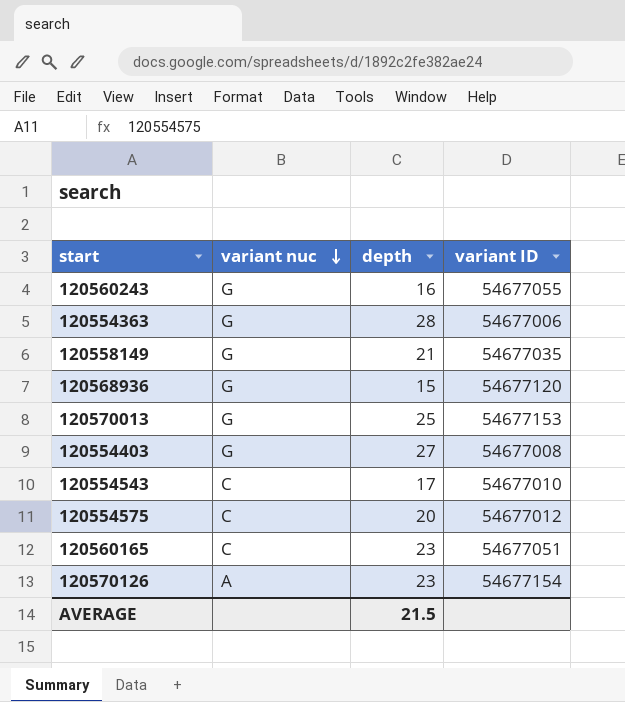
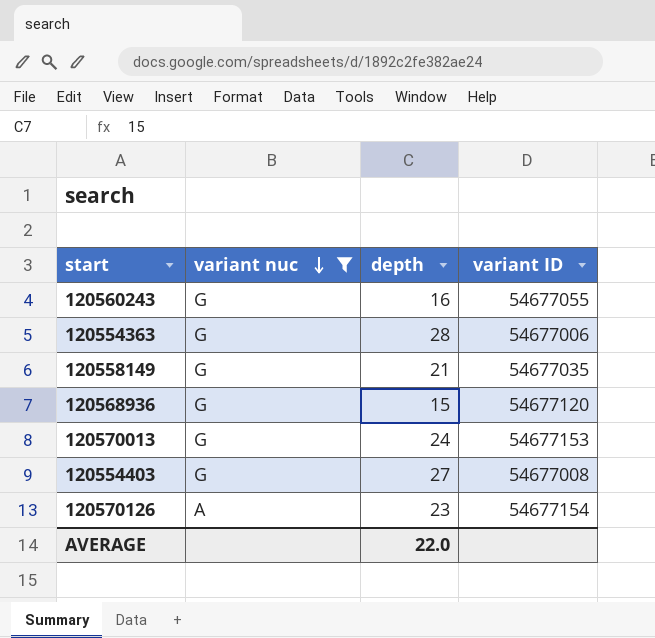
filter: none -> variant nuc != C
120570013 | depth: 25 -> 24
AVERAGE | depth: 21.5 -> 22.0

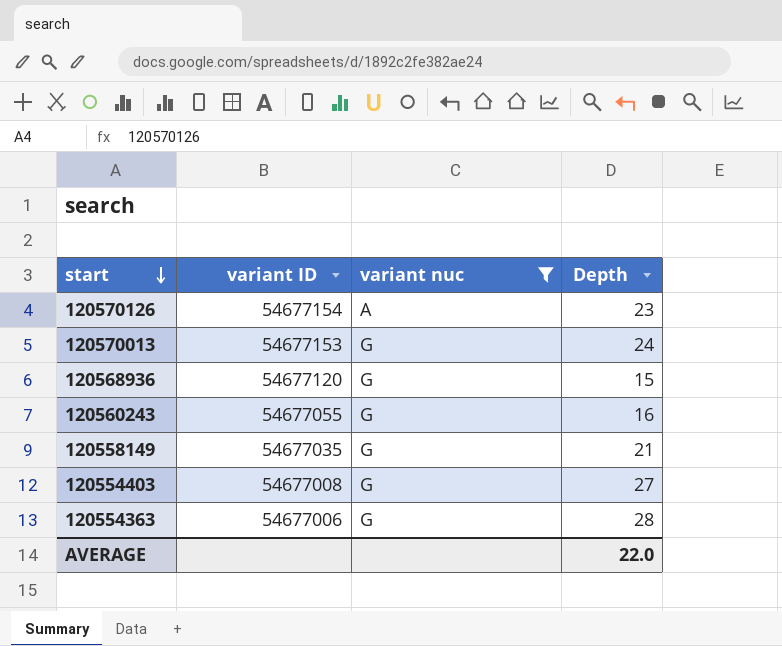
row order: variant nuc descending -> start descending
column variant ID | position: 4 -> 2
column name: depth -> Depth

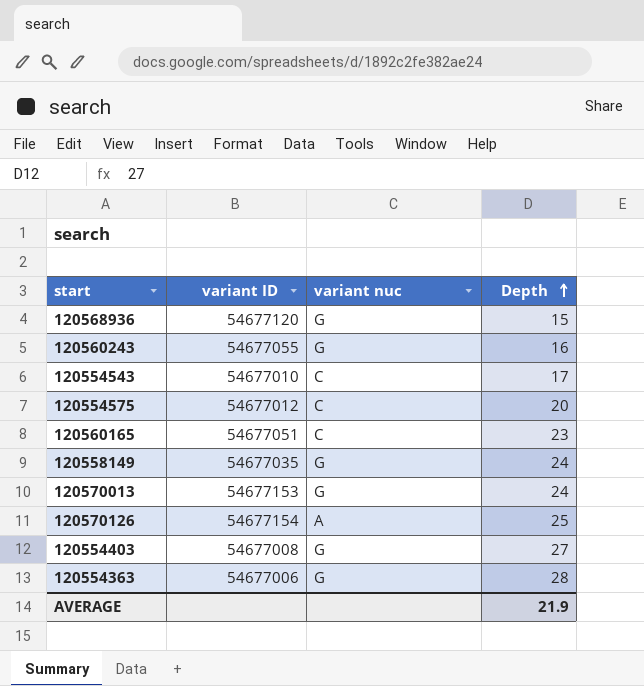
filter: variant nuc != C -> none
row order: start descending -> Depth ascending
120558149 | Depth: 21 -> 24
120570126 | Depth: 23 -> 25
AVERAGE | Depth: 22.0 -> 21.9

